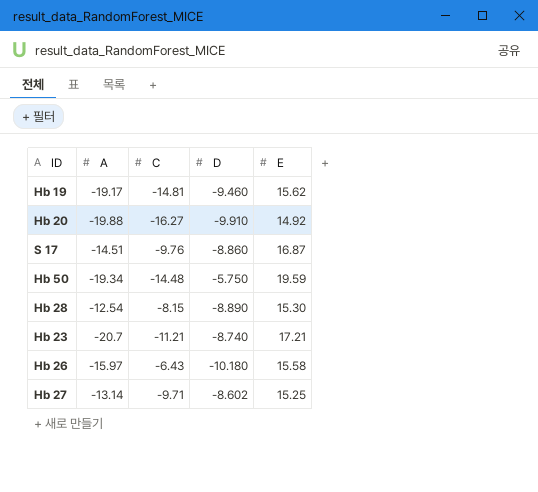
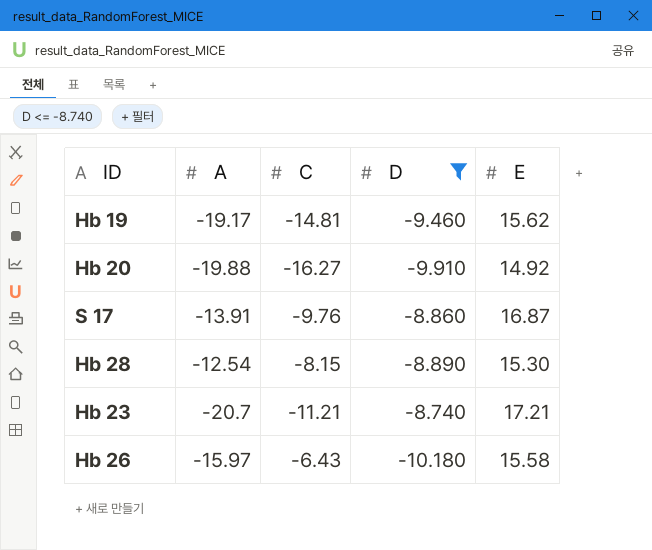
filter: none -> D <= -8.740
S 17 | A: -14.51 -> -13.91

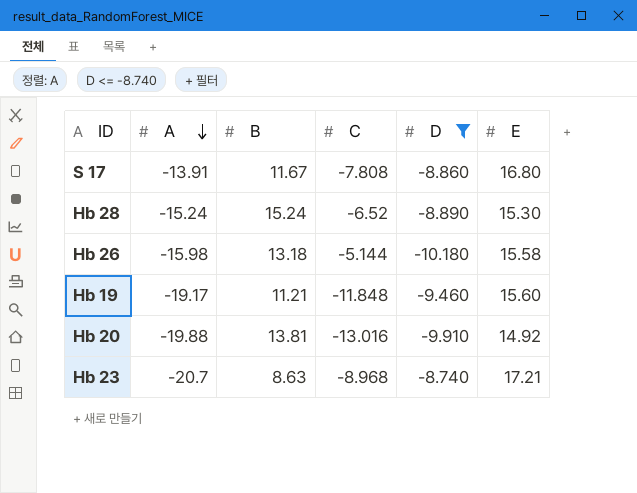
row order: none -> A descending
column B | position: none -> 3
S 17 | C: -9.76 -> -7.808
S 17 | E: 16.87 -> 16.80
Hb 28 | A: -12.54 -> -15.24
Hb 28 | C: -8.15 -> -6.52
Hb 26 | A: -15.97 -> -15.98
Hb 26 | C: -6.43 -> -5.144
Hb 19 | C: -14.81 -> -11.848
Hb 19 | E: 15.62 -> 15.60
Hb 20 | C: -16.27 -> -13.016
Hb 23 | C: -11.21 -> -8.968

